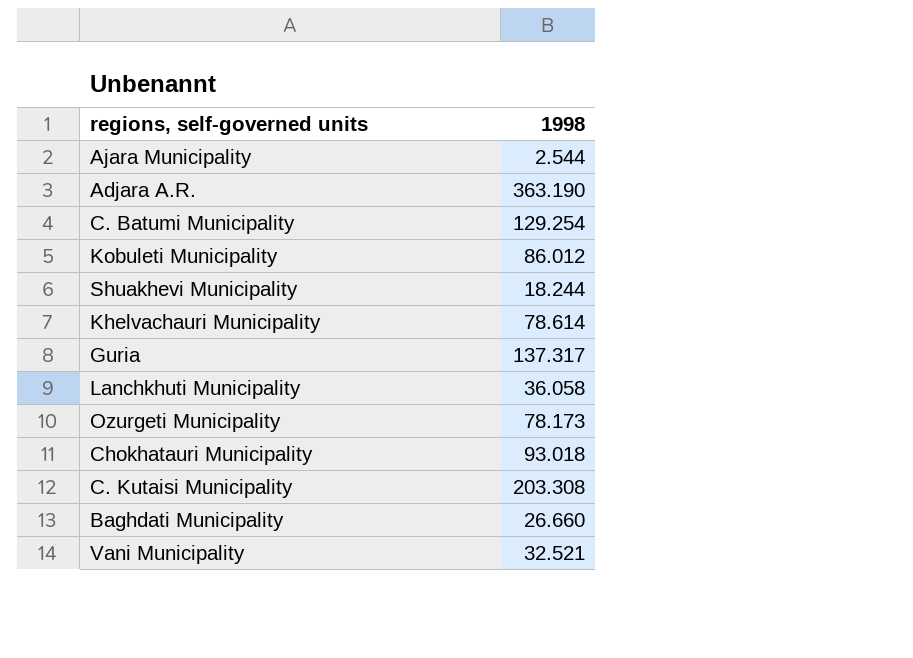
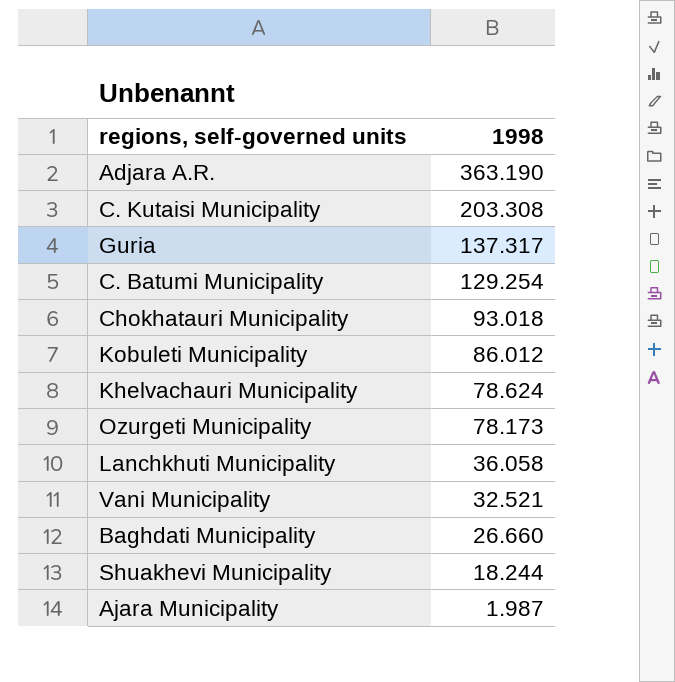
row order: none -> 1998 descending
Khelvachauri Municipality | 1998: 78.614 -> 78.624
Ajara Municipality | 1998: 2.544 -> 1.987

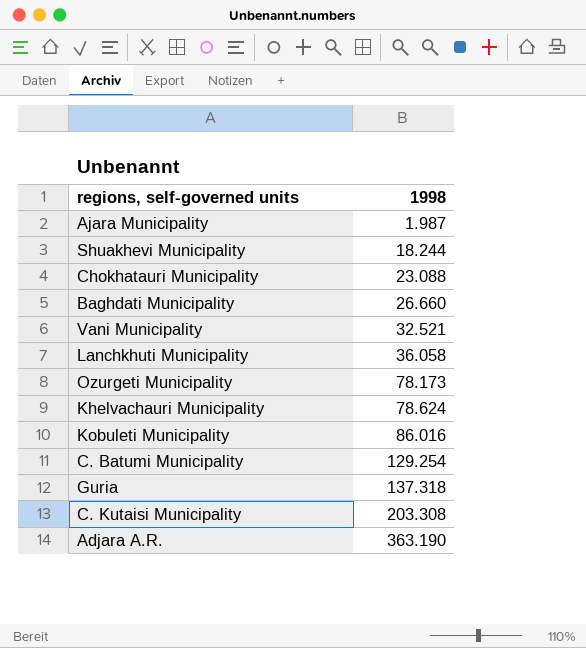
row order: 1998 descending -> 1998 ascending
Chokhatauri Municipality | 1998: 93.018 -> 23.088
Kobuleti Municipality | 1998: 86.012 -> 86.016
Guria | 1998: 137.317 -> 137.318

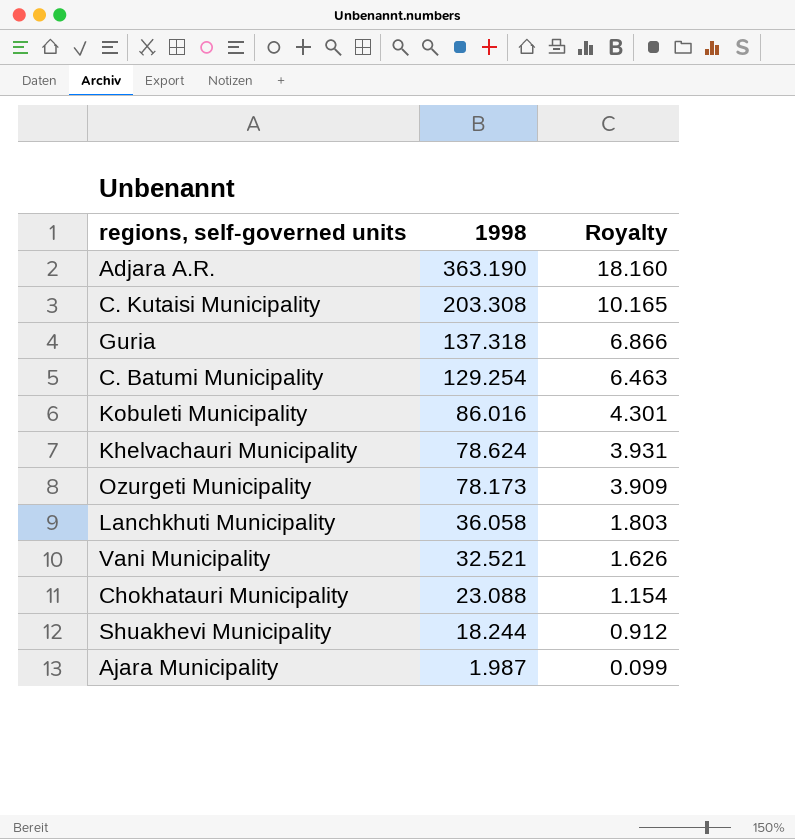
row order: 1998 ascending -> 1998 descending
column Royalty | formula: none -> [1998] * 0.05
row Baghdati Municipality: 26.660 -> none

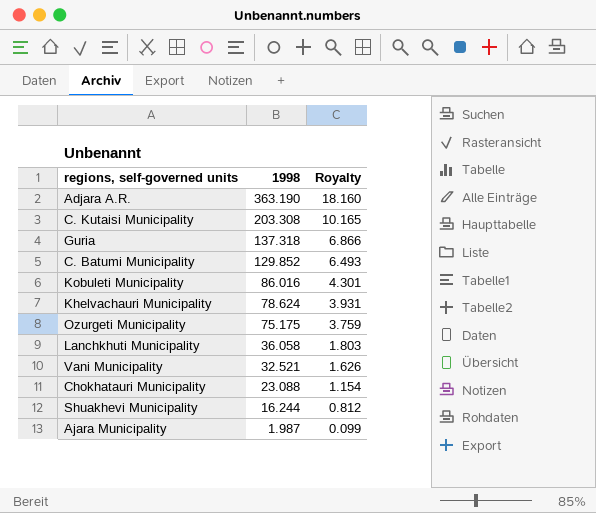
C. Batumi Municipality | 1998: 129.254 -> 129.852
C. Batumi Municipality | Royalty: 6.463 -> 6.493
Ozurgeti Municipality | 1998: 78.173 -> 75.175
Ozurgeti Municipality | Royalty: 3.909 -> 3.759
Shuakhevi Municipality | 1998: 18.244 -> 16.244
Shuakhevi Municipality | Royalty: 0.912 -> 0.812

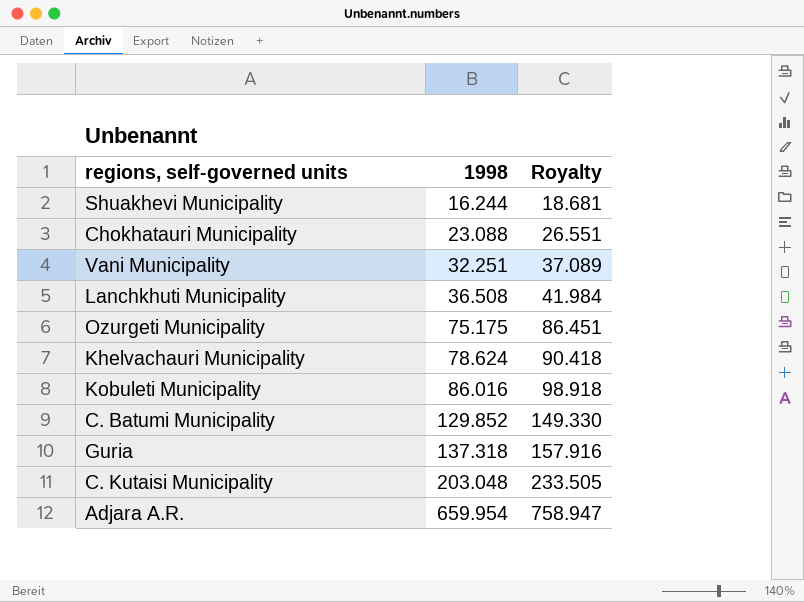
row order: 1998 descending -> 1998 ascending
column Royalty | formula: [1998] * 0.05 -> [1998] * 1.15
row Ajara Municipality: 1.987 | 0.099 -> none
Vani Municipality | 1998: 32.521 -> 32.251
Lanchkhuti Municipality | 1998: 36.058 -> 36.508
C. Kutaisi Municipality | 1998: 203.308 -> 203.048
Adjara A.R. | 1998: 363.190 -> 659.954

